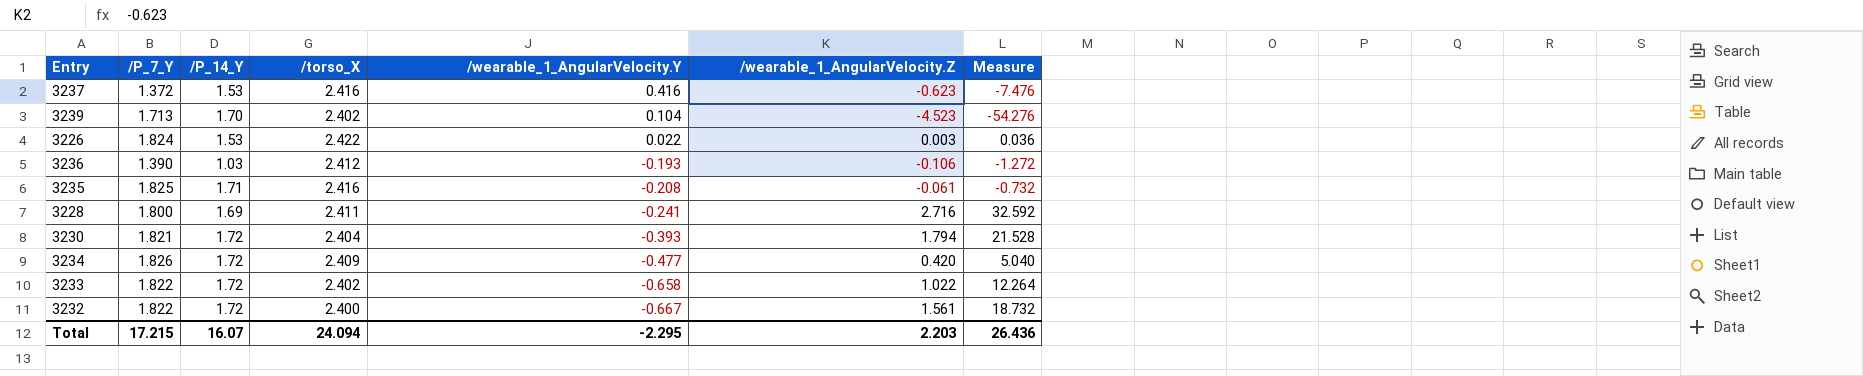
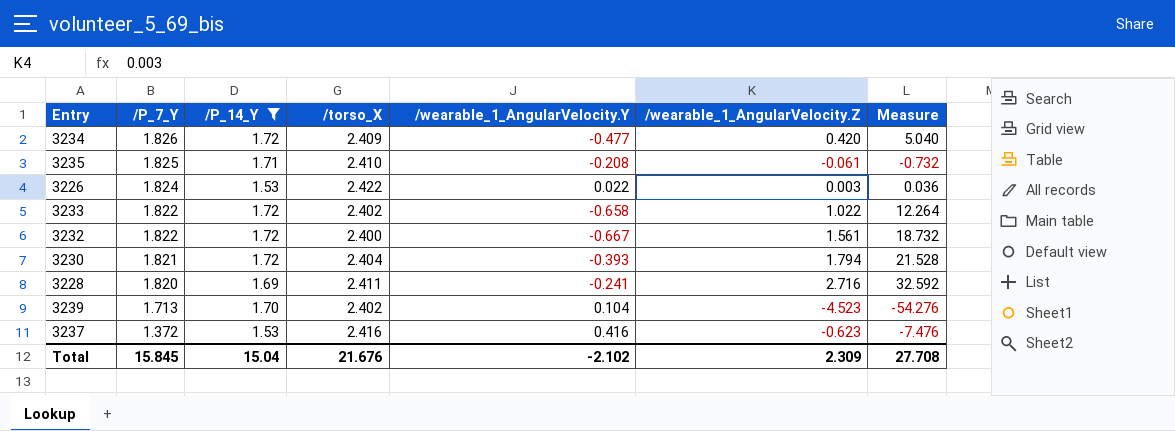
filter: none -> /P_14_Y != 1.03
row order: /wearable_1_AngularVelocity.Y descending -> /P_7_Y descending
3235 | /torso_X: 2.416 -> 2.410
3228 | /P_7_Y: 1.800 -> 1.820
Total | /P_7_Y: 17.215 -> 15.845
Total | /P_14_Y: 16.07 -> 15.04
Total | /torso_X: 24.094 -> 21.676
Total | /wearable_1_AngularVelocity.Y: -2.295 -> -2.102
Total | /wearable_1_AngularVelocity.Z: 2.203 -> 2.309
Total | Measure: 26.436 -> 27.708

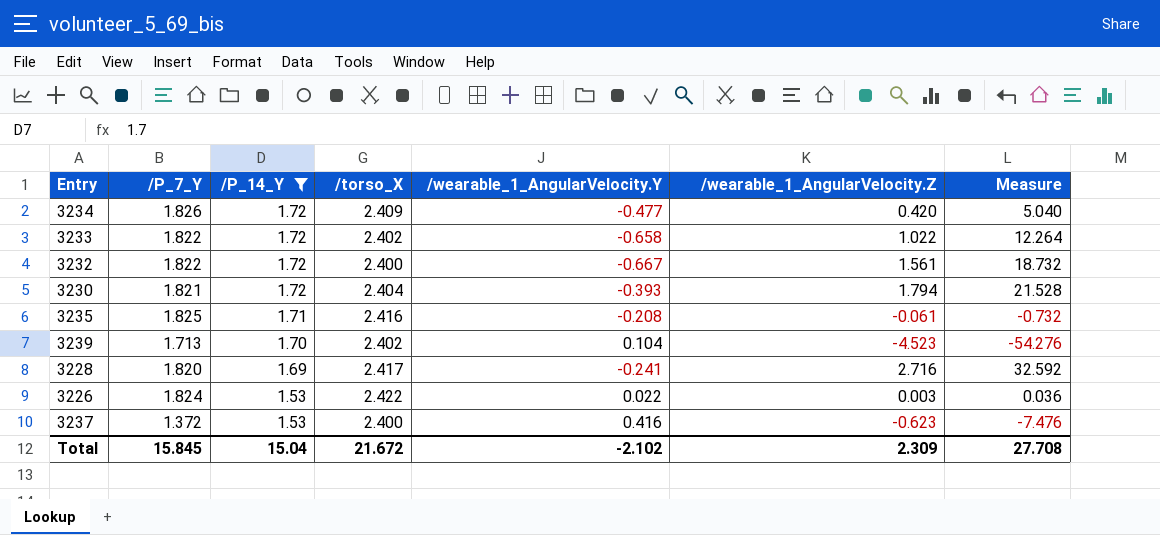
row order: /P_7_Y descending -> /P_14_Y descending
3235 | /torso_X: 2.410 -> 2.416
3228 | /torso_X: 2.411 -> 2.417
3237 | /torso_X: 2.416 -> 2.400
Total | /torso_X: 21.676 -> 21.672

